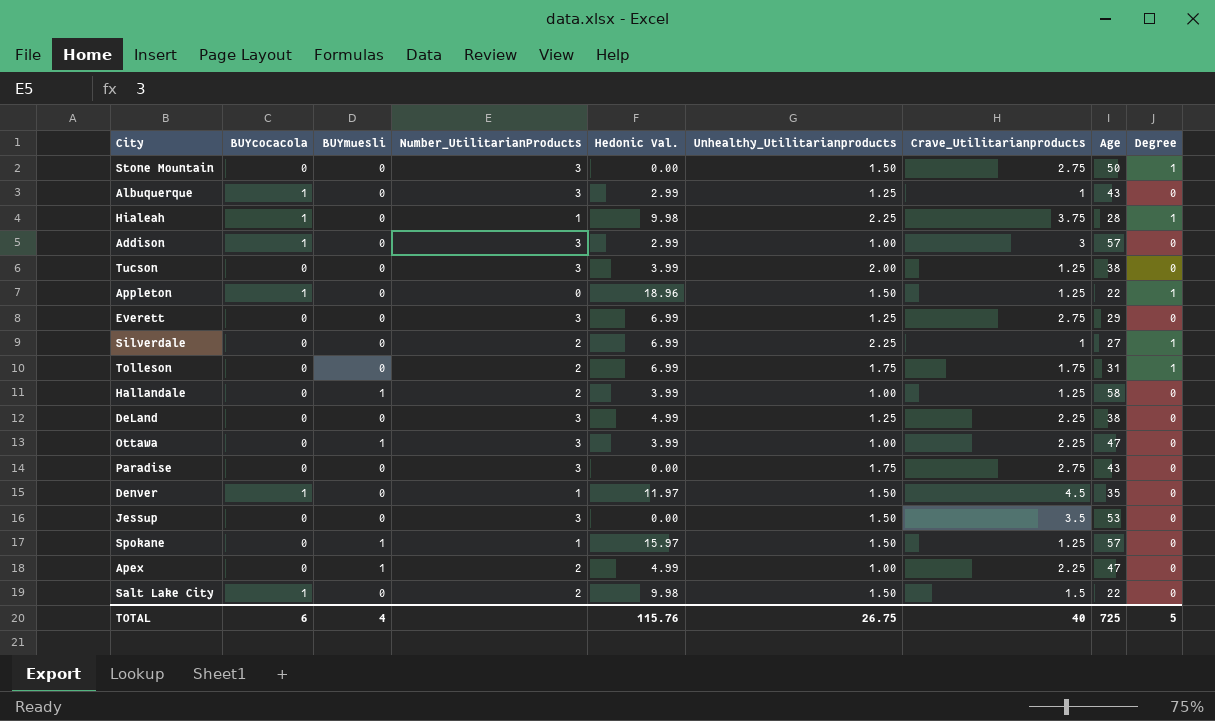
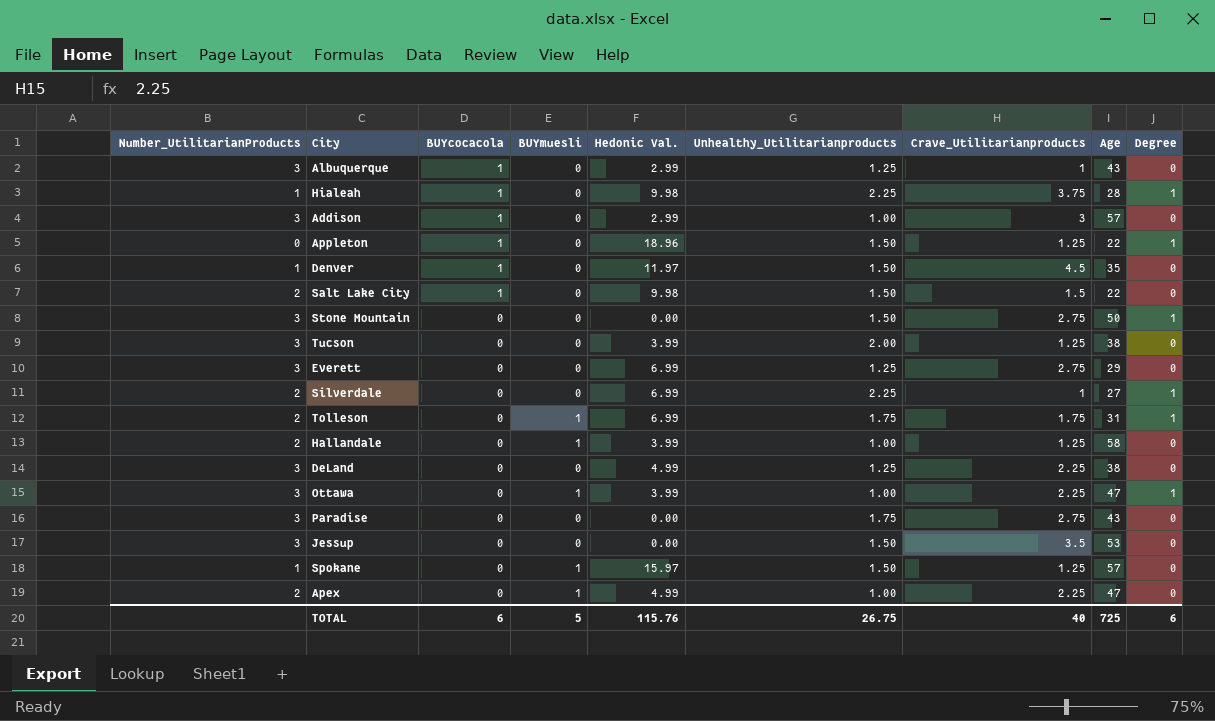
row order: none -> BUYcocacola descending
column Number_UtilitarianProducts | position: 4 -> 1
Tolleson | BUYmuesli: 0 -> 1
Ottawa | Degree: 0 -> 1
TOTAL | BUYmuesli: 4 -> 5
TOTAL | Degree: 5 -> 6

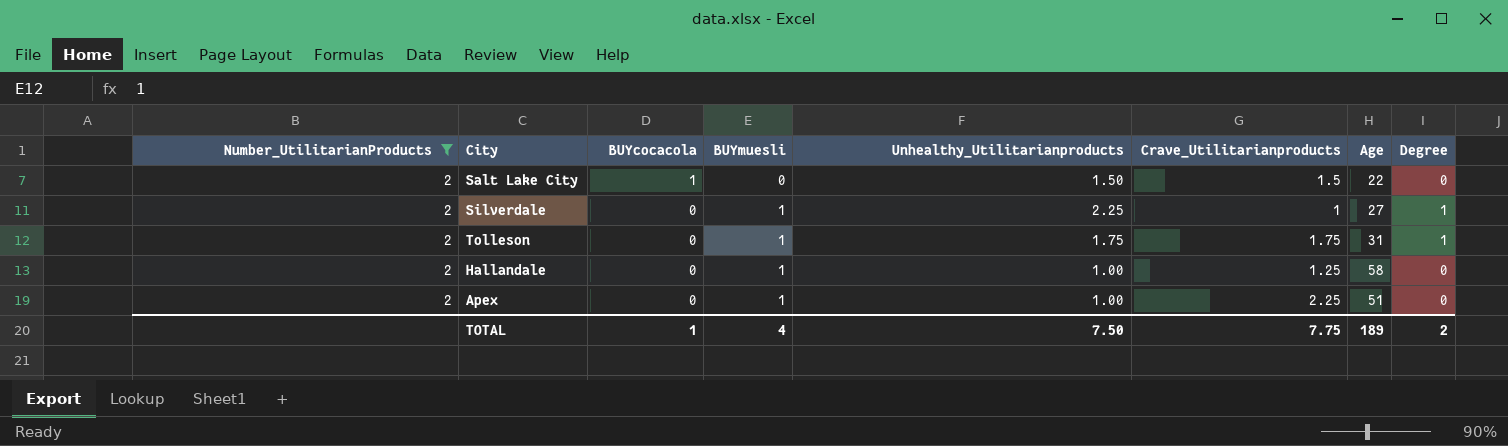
filter: none -> Number_UtilitarianProducts = 2
column Hedonic Val. | position: 5 -> none
Silverdale | BUYmuesli: 0 -> 1
Apex | Age: 47 -> 51
TOTAL | BUYcocacola: 6 -> 1
TOTAL | BUYmuesli: 5 -> 4
TOTAL | Unhealthy_Utilitarianproducts: 26.75 -> 7.50
TOTAL | Crave_Utilitarianproducts: 40 -> 7.75
TOTAL | Age: 725 -> 189
TOTAL | Degree: 6 -> 2

